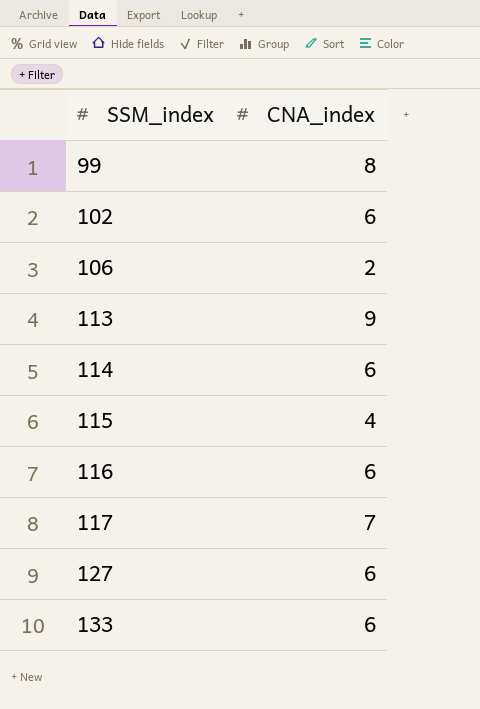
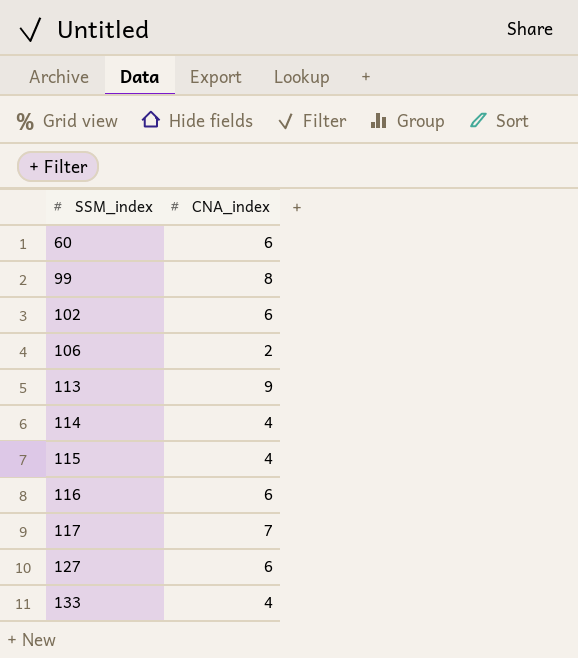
row 60: none -> 6
114 | CNA_index: 6 -> 4
133 | CNA_index: 6 -> 4

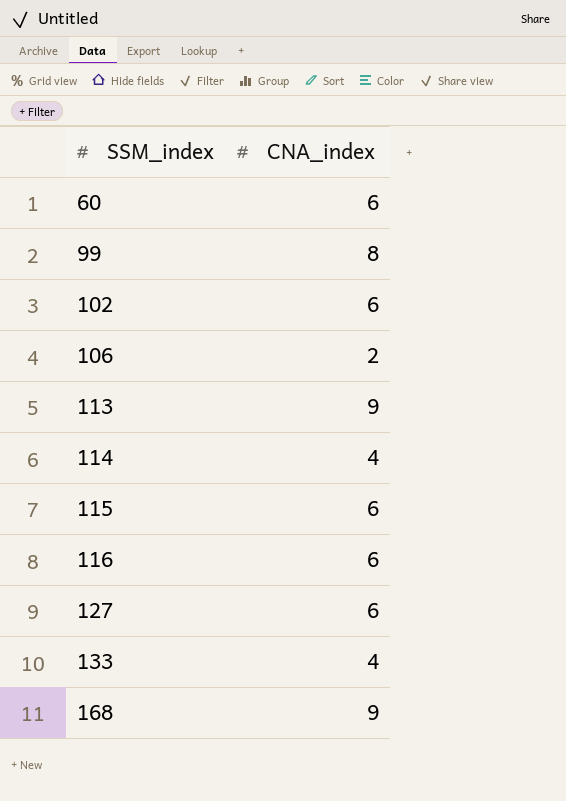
row 117: 7 -> none
115 | CNA_index: 4 -> 6
row 168: none -> 9

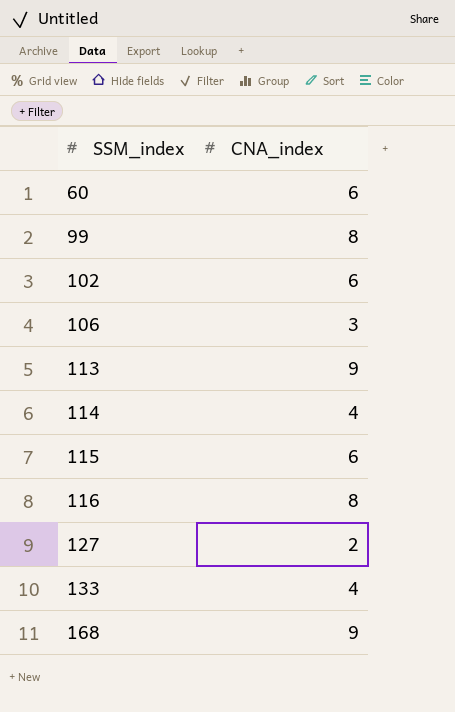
106 | CNA_index: 2 -> 3
116 | CNA_index: 6 -> 8
127 | CNA_index: 6 -> 2

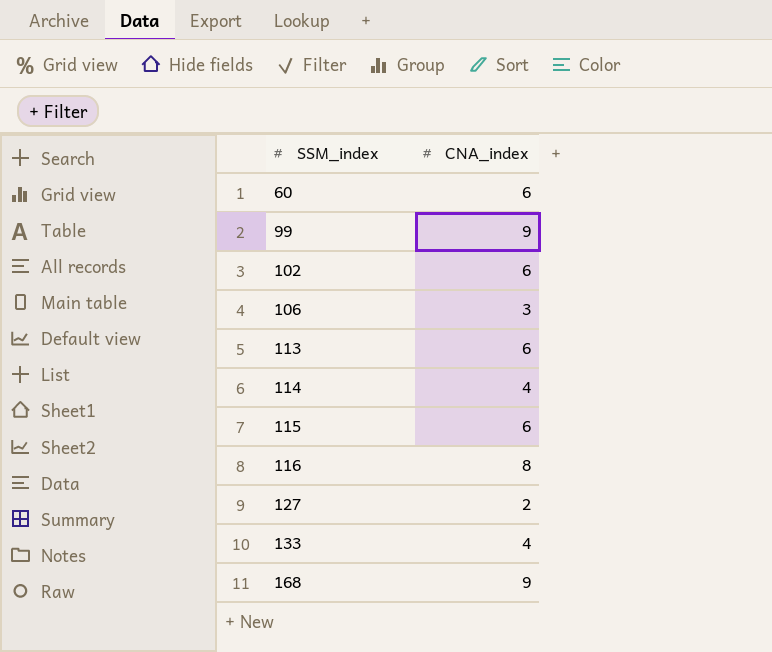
99 | CNA_index: 8 -> 9
113 | CNA_index: 9 -> 6

